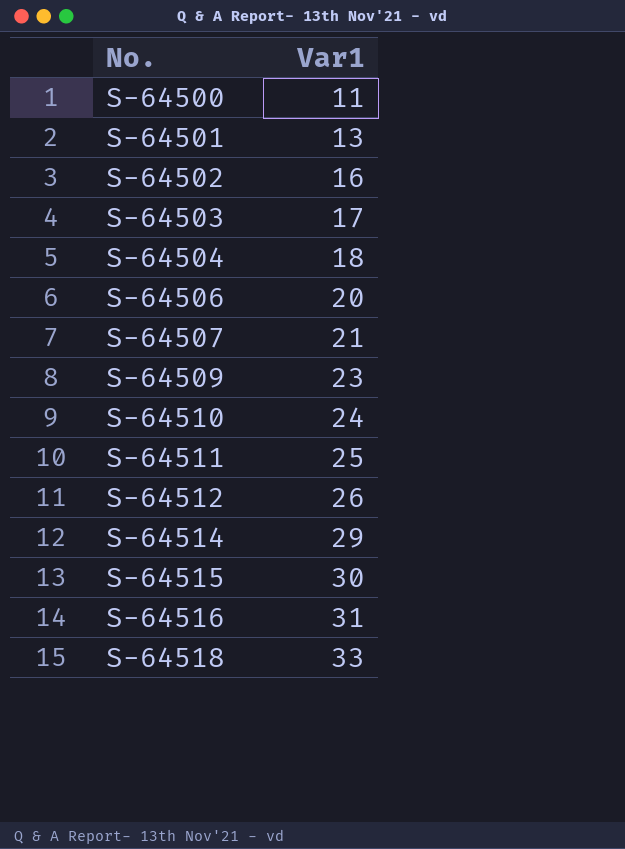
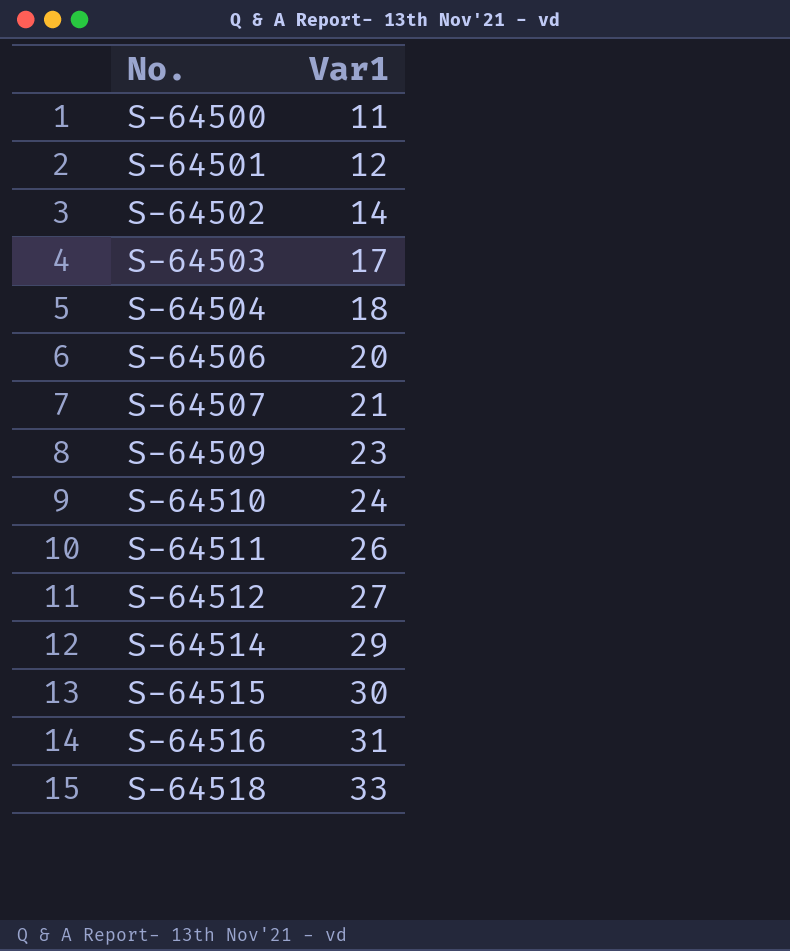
S-64501 | Var1: 13 -> 12
S-64502 | Var1: 16 -> 14
S-64511 | Var1: 25 -> 26
S-64512 | Var1: 26 -> 27

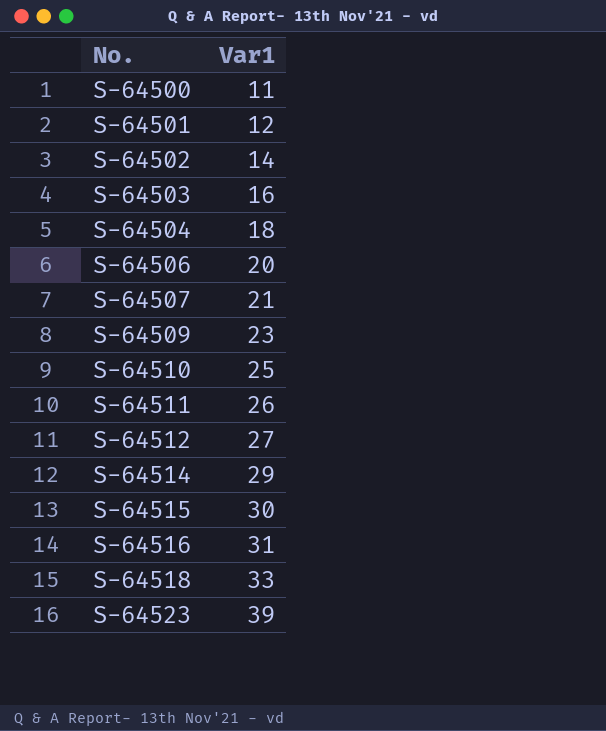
S-64503 | Var1: 17 -> 16
S-64510 | Var1: 24 -> 25
row S-64523: none -> 39

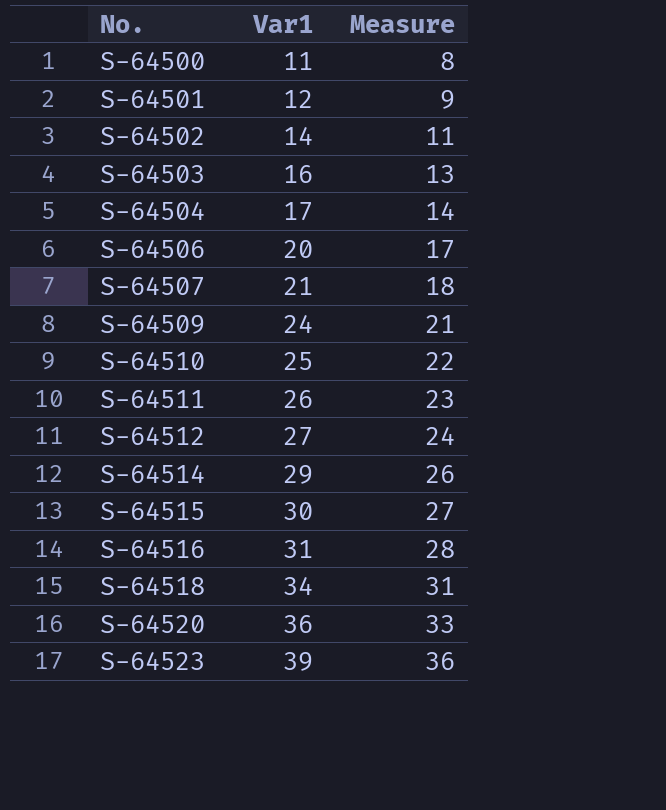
column Measure | formula: none -> [Var1] - 3
S-64504 | Var1: 18 -> 17
S-64509 | Var1: 23 -> 24
S-64518 | Var1: 33 -> 34
row S-64520: none -> 36 | 33

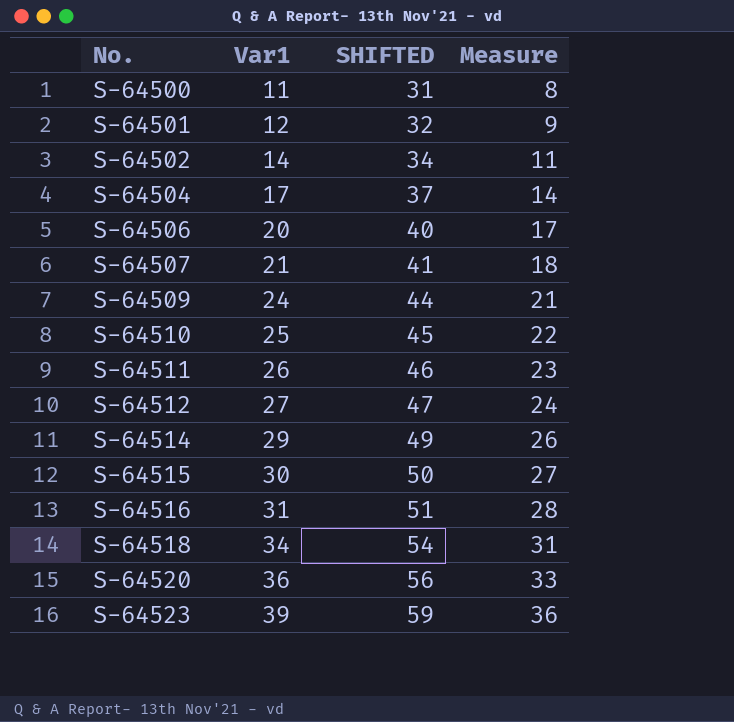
column SHIFTED | formula: none -> [Var1] + 20
row S-64503: 16 | 13 -> none

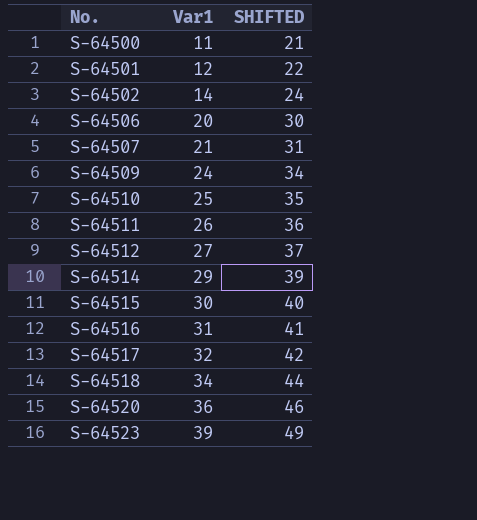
column Measure | formula: [Var1] - 3 -> none
column SHIFTED | formula: [Var1] + 20 -> [Var1] + 10
row S-64504: 17 | 37 | 14 -> none
row S-64517: none -> 32 | 42

